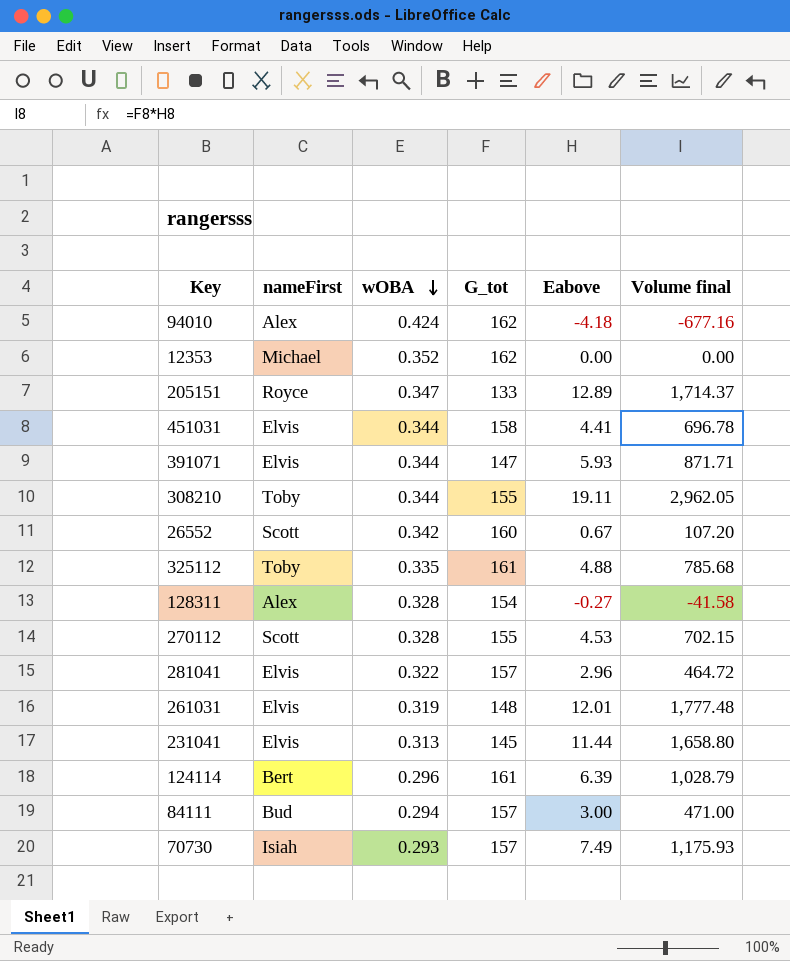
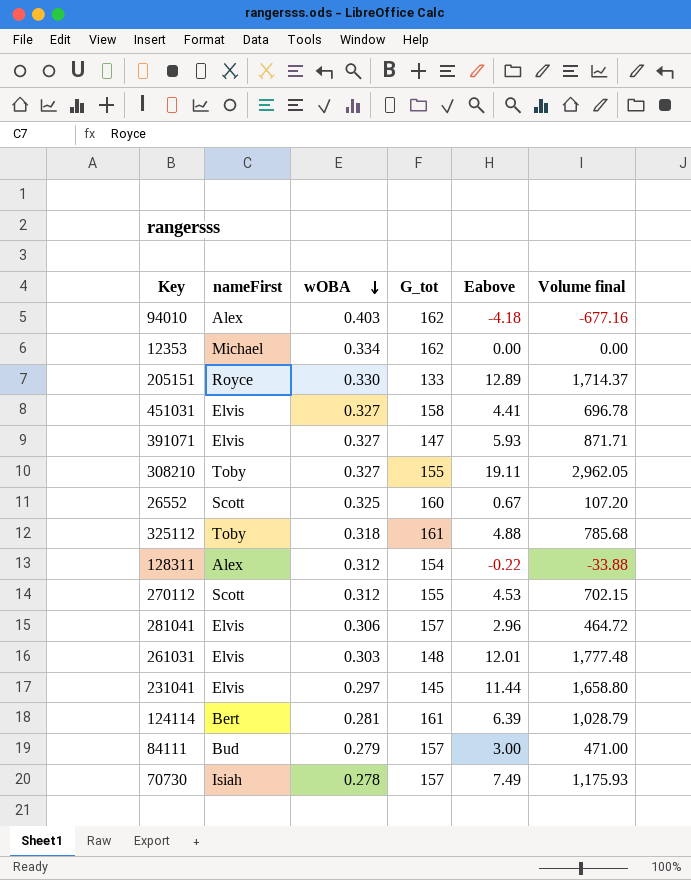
94010 | wOBA: 0.424 -> 0.403
12353 | wOBA: 0.352 -> 0.334
205151 | wOBA: 0.347 -> 0.330
451031 | wOBA: 0.344 -> 0.327
391071 | wOBA: 0.344 -> 0.327
308210 | wOBA: 0.344 -> 0.327
26552 | wOBA: 0.342 -> 0.325
325112 | wOBA: 0.335 -> 0.318
128311 | wOBA: 0.328 -> 0.312
128311 | Eabove: -0.27 -> -0.22
128311 | Volume final: -41.58 -> -33.88
270112 | wOBA: 0.328 -> 0.312
281041 | wOBA: 0.322 -> 0.306
261031 | wOBA: 0.319 -> 0.303
231041 | wOBA: 0.313 -> 0.297
124114 | wOBA: 0.296 -> 0.281
84111 | wOBA: 0.294 -> 0.279
70730 | wOBA: 0.293 -> 0.278

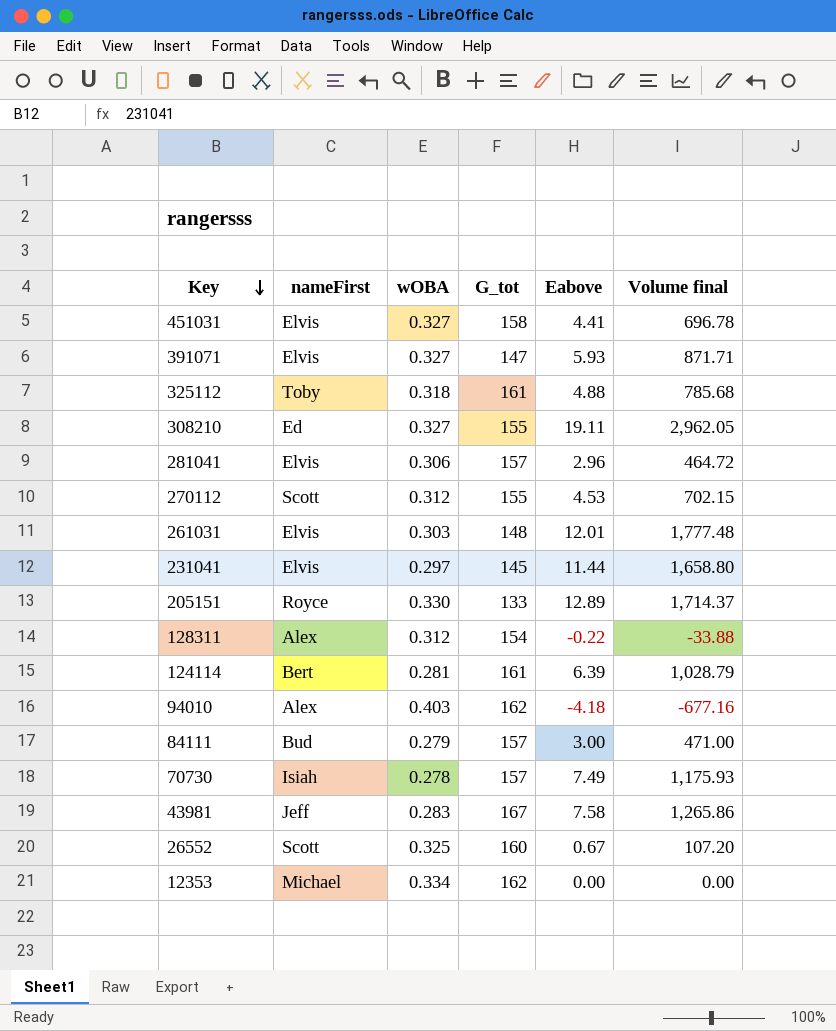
row order: wOBA descending -> Key descending
308210 | nameFirst: Toby -> Ed
row 43981: none -> Jeff | 0.283 | 167 | 7.58 | 1,265.86

